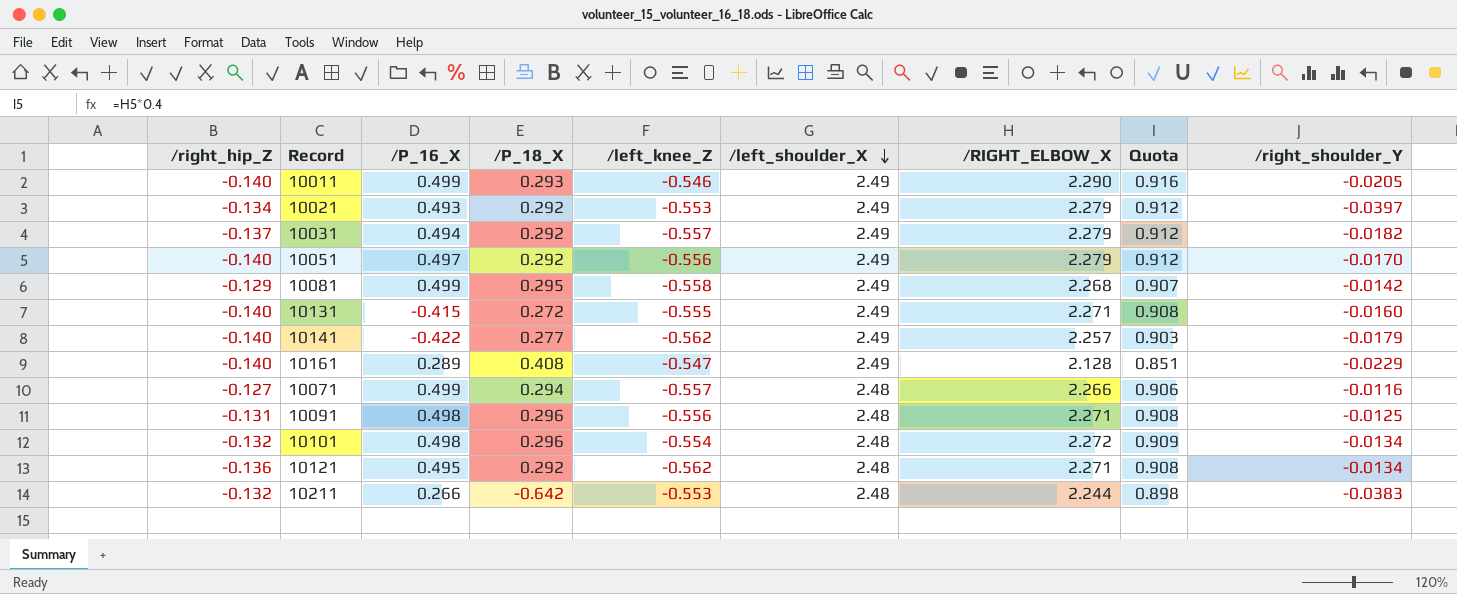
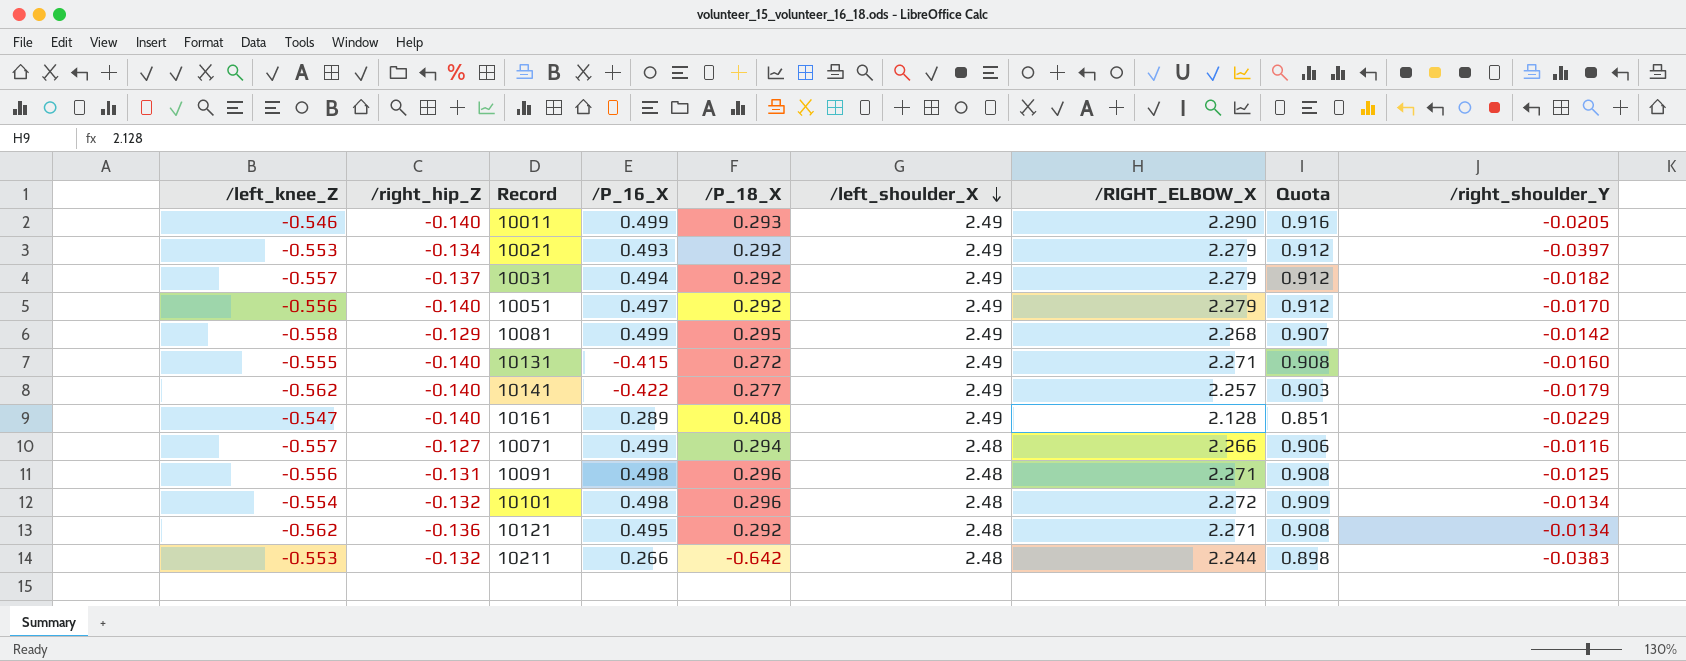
column /left_knee_Z | position: 5 -> 1

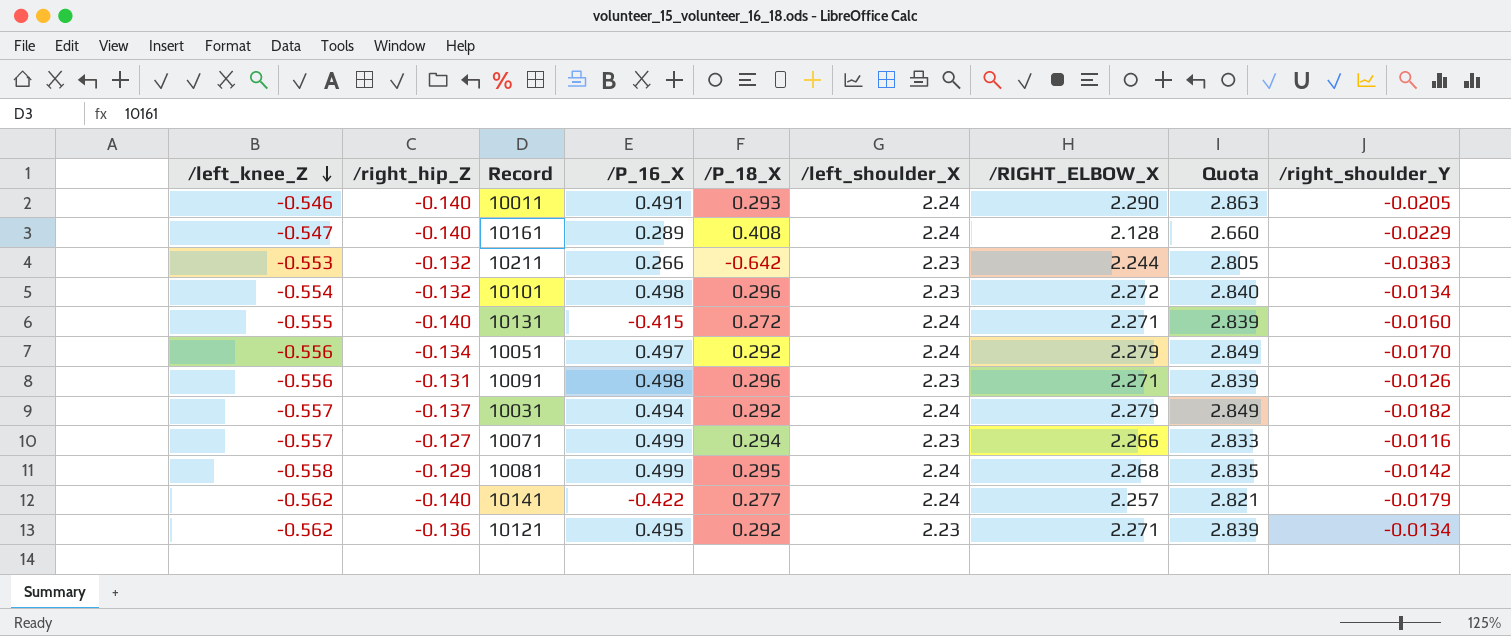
row order: /left_shoulder_X descending -> /left_knee_Z descending
column Quota | formula: [/RIGHT_ELBOW_X] * 0.4 -> [/RIGHT_ELBOW_X] * 1.25
row 10021: -0.553 | -0.134 | 0.493 | 0.292 | 2.49 | 2.279 | 0.912 | -0.0397 -> none
10011 | /P_16_X: 0.499 -> 0.491
10011 | /left_shoulder_X: 2.49 -> 2.24
10161 | /left_shoulder_X: 2.49 -> 2.24
10211 | /left_shoulder_X: 2.48 -> 2.23
10101 | /left_shoulder_X: 2.48 -> 2.23
10131 | /left_shoulder_X: 2.49 -> 2.24
10051 | /right_hip_Z: -0.140 -> -0.134
10051 | /left_shoulder_X: 2.49 -> 2.24
10091 | /left_shoulder_X: 2.48 -> 2.23
10091 | /right_shoulder_Y: -0.0125 -> -0.0126
10031 | /left_shoulder_X: 2.49 -> 2.24
10071 | /left_shoulder_X: 2.48 -> 2.23
10081 | /left_shoulder_X: 2.49 -> 2.24
10141 | /left_shoulder_X: 2.49 -> 2.24
10121 | /left_shoulder_X: 2.48 -> 2.23

